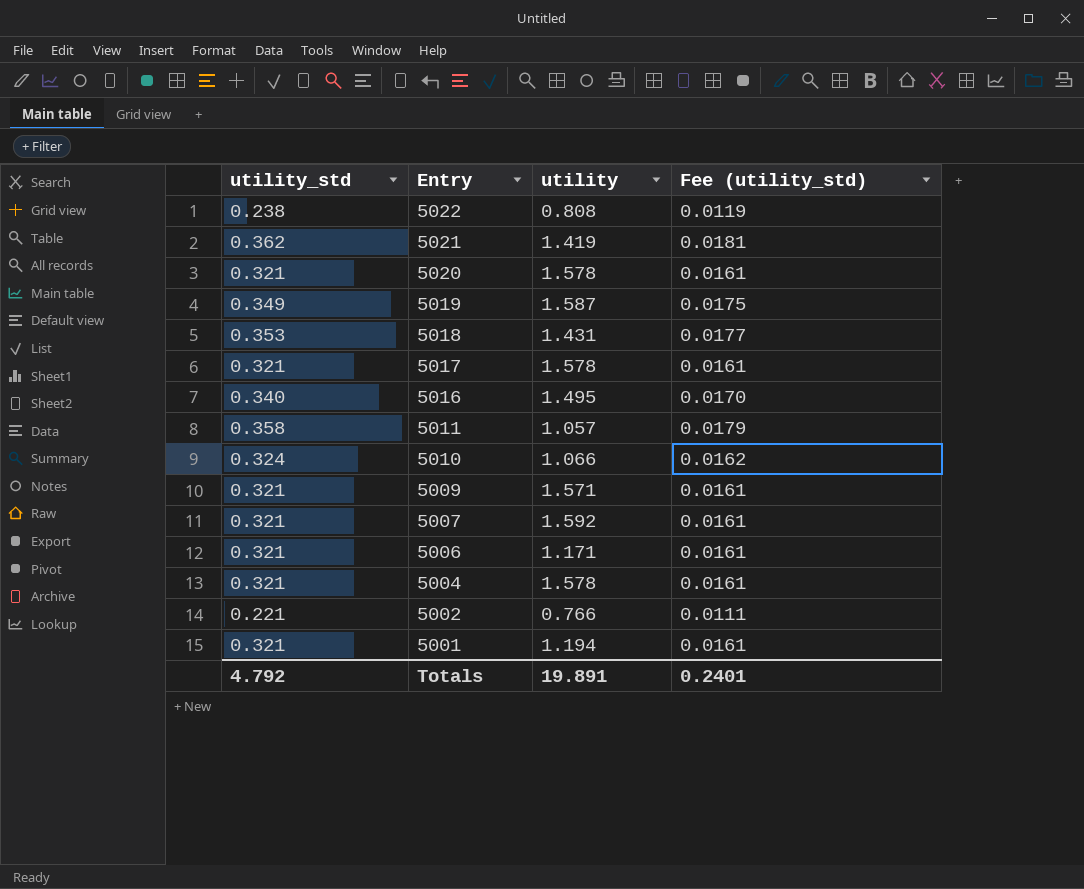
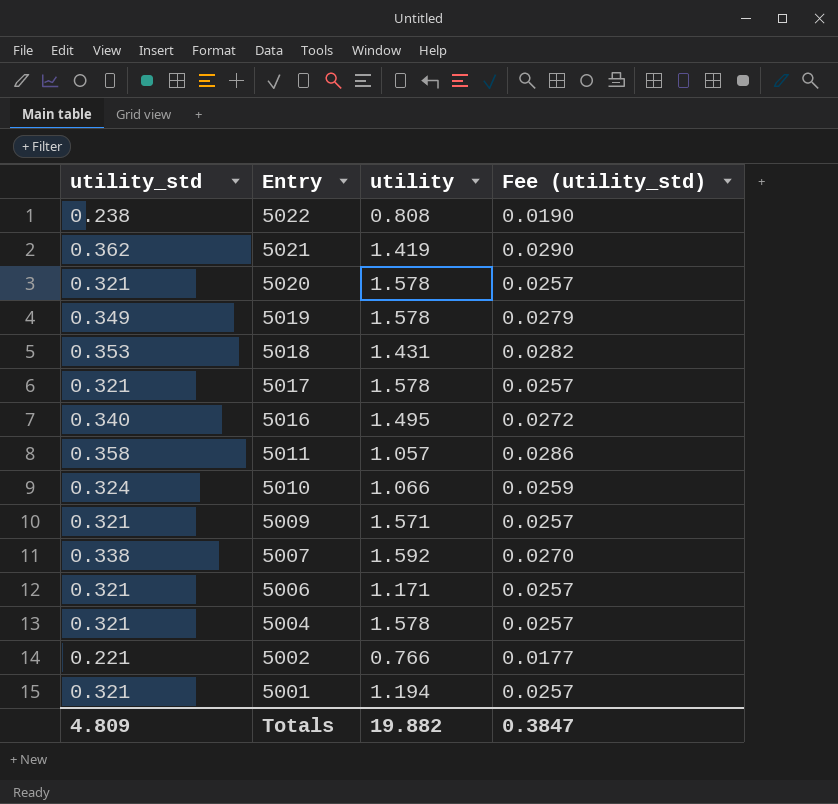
column Fee (utility_std) | formula: [utility_std] * 0.05 -> [utility_std] * 0.08
5019 | utility: 1.587 -> 1.578
5007 | utility_std: 0.321 -> 0.338
Totals | utility_std: 4.792 -> 4.809
Totals | utility: 19.891 -> 19.882
Totals | Fee (utility_std): 0.2401 -> 0.3847

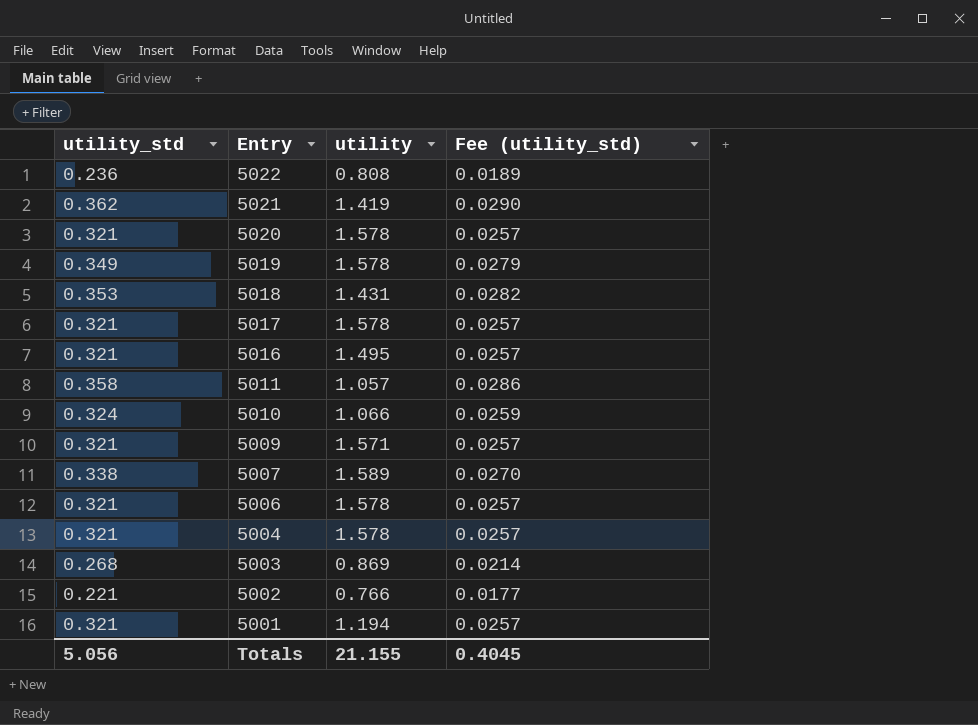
5022 | utility_std: 0.238 -> 0.236
5022 | Fee (utility_std): 0.0190 -> 0.0189
5016 | utility_std: 0.340 -> 0.321
5016 | Fee (utility_std): 0.0272 -> 0.0257
5007 | utility: 1.592 -> 1.589
5006 | utility: 1.171 -> 1.578
row 5003: none -> 0.268 | 0.869 | 0.0214
Totals | utility_std: 4.809 -> 5.056
Totals | utility: 19.882 -> 21.155
Totals | Fee (utility_std): 0.3847 -> 0.4045

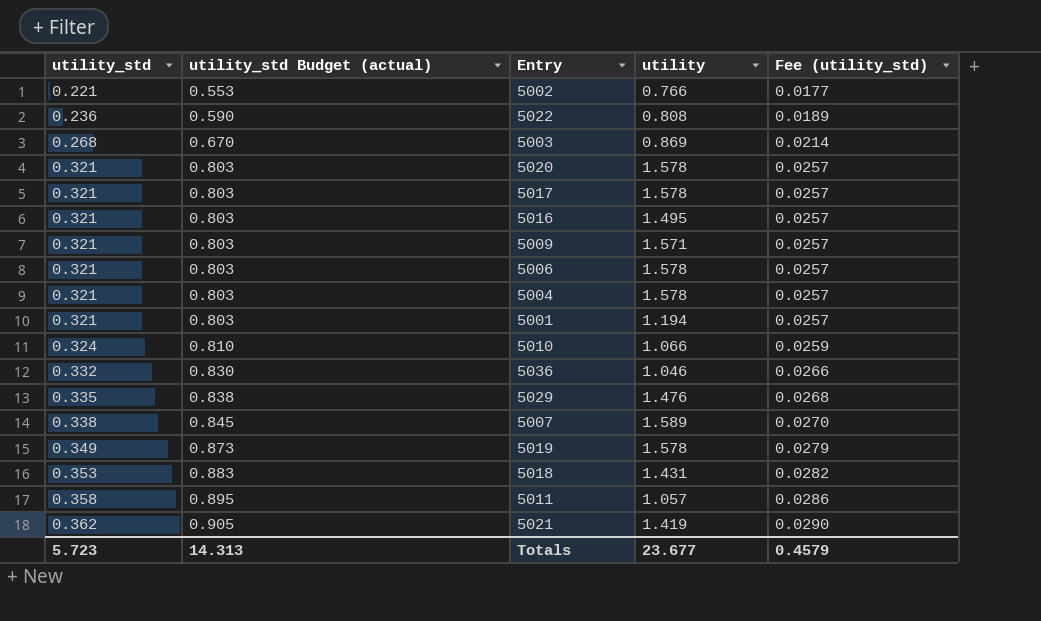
row order: Entry descending -> utility_std ascending
column utility_std Budget (actual) | formula: none -> [utility_std] * 2.5
row 5036: none -> 0.332 | 0.830 | 1.046 | 0.0266
row 5029: none -> 0.335 | 0.838 | 1.476 | 0.0268
Totals | utility_std: 5.056 -> 5.723
Totals | utility: 21.155 -> 23.677
Totals | Fee (utility_std): 0.4045 -> 0.4579

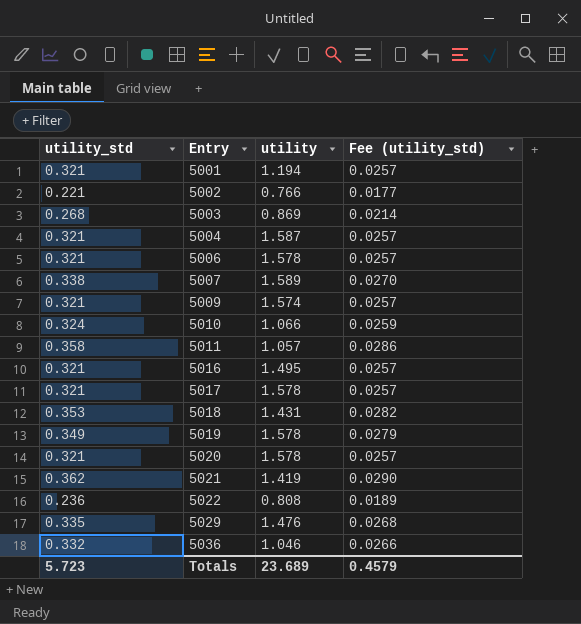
row order: utility_std ascending -> Entry ascending
column utility_std Budget (actual) | formula: [utility_std] * 2.5 -> none
5004 | utility: 1.578 -> 1.587
5009 | utility: 1.571 -> 1.574
Totals | utility: 23.677 -> 23.689

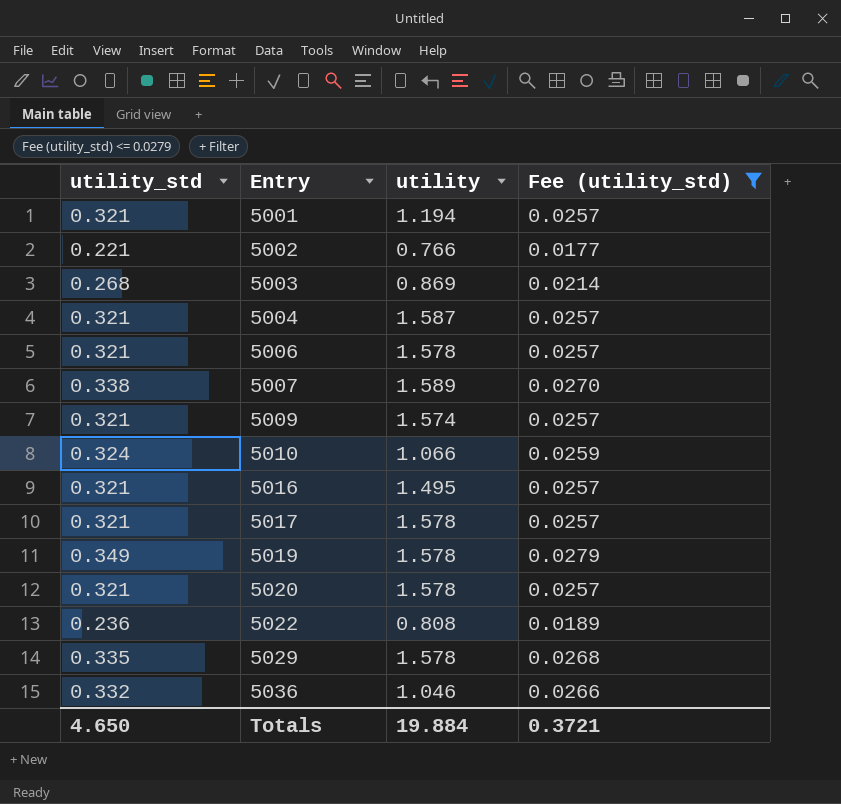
filter: none -> Fee (utility_std) <= 0.0279
5029 | utility: 1.476 -> 1.578
Totals | utility_std: 5.723 -> 4.650
Totals | utility: 23.689 -> 19.884
Totals | Fee (utility_std): 0.4579 -> 0.3721

